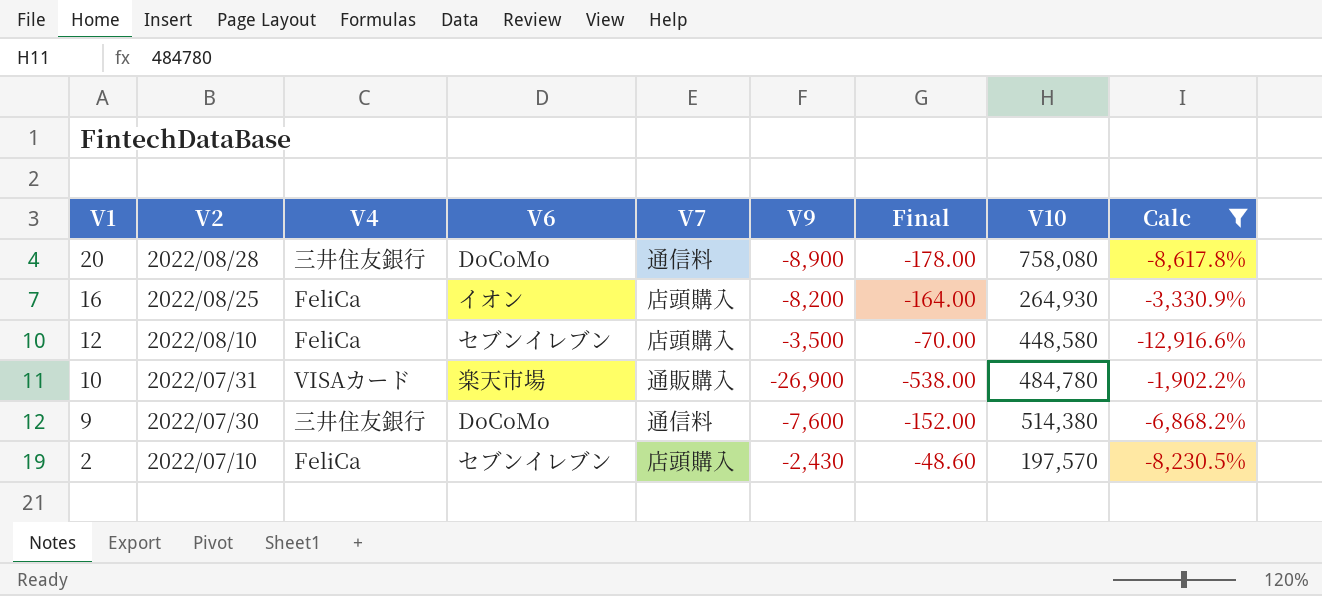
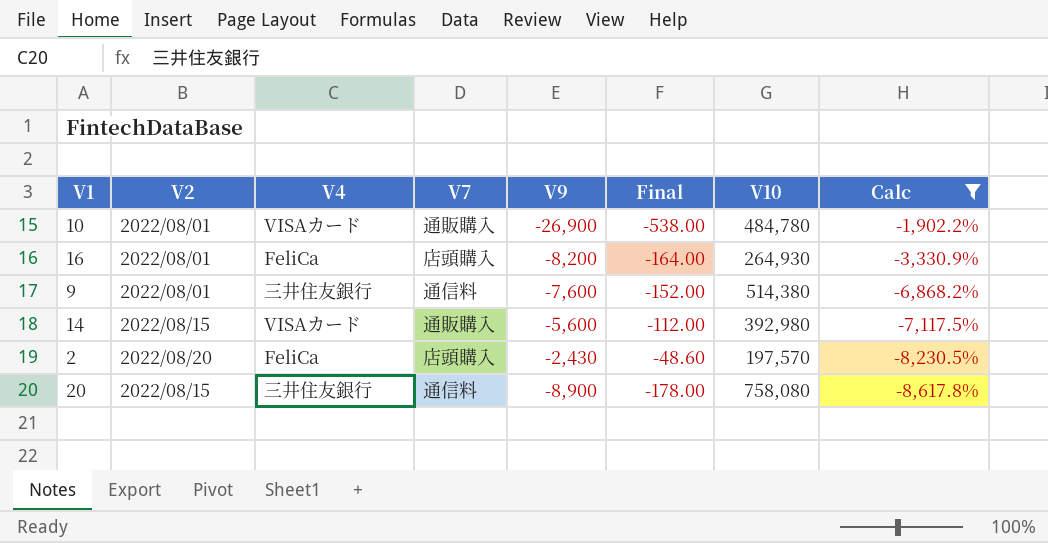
row order: V1 descending -> Calc descending
column V6 | position: 4 -> none
row 12: 2022/08/10 | FeliCa | セブンイレブン | 店頭購入 | -3,500 | -70.00 | 448,580 | -12,916.6% -> none
10 | V2: 2022/07/31 -> 2022/08/01
16 | V2: 2022/08/25 -> 2022/08/01
9 | V2: 2022/07/30 -> 2022/08/01
row 14: none -> 2022/08/15 | VISAカード | 通販購入 | -5,600 | -112.00 | 392,980 | -7,117.5%
2 | V2: 2022/07/10 -> 2022/08/20
20 | V2: 2022/08/28 -> 2022/08/15

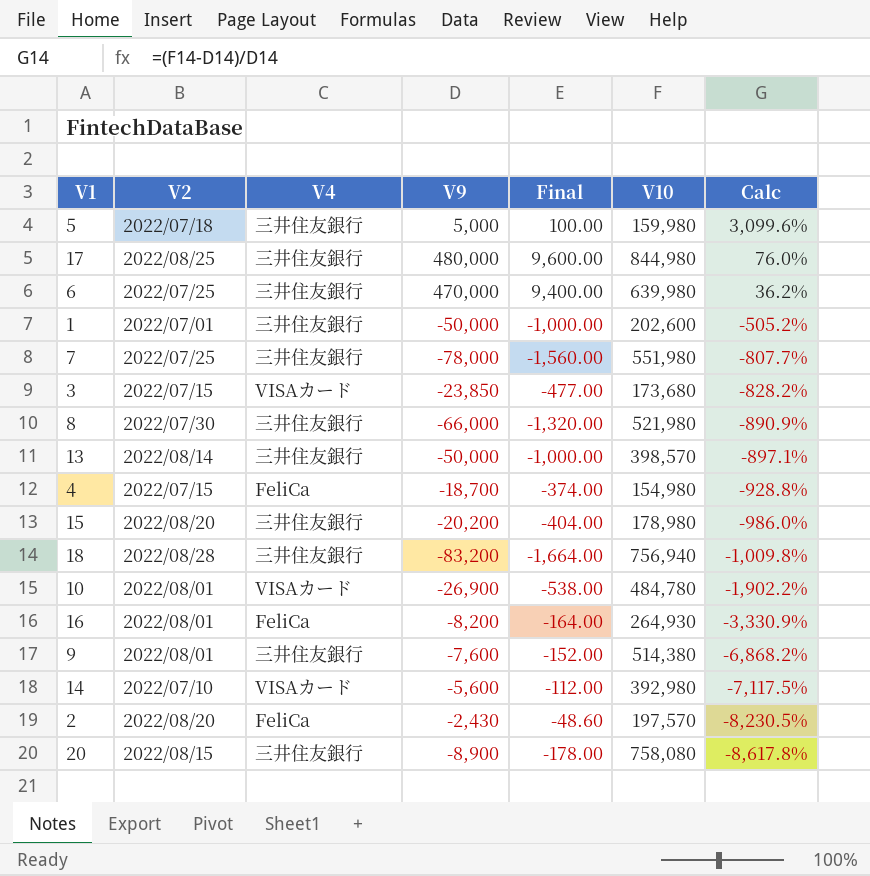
filter: Calc <= -1,902.2% -> none
column V7 | position: 4 -> none
14 | V2: 2022/08/15 -> 2022/07/10

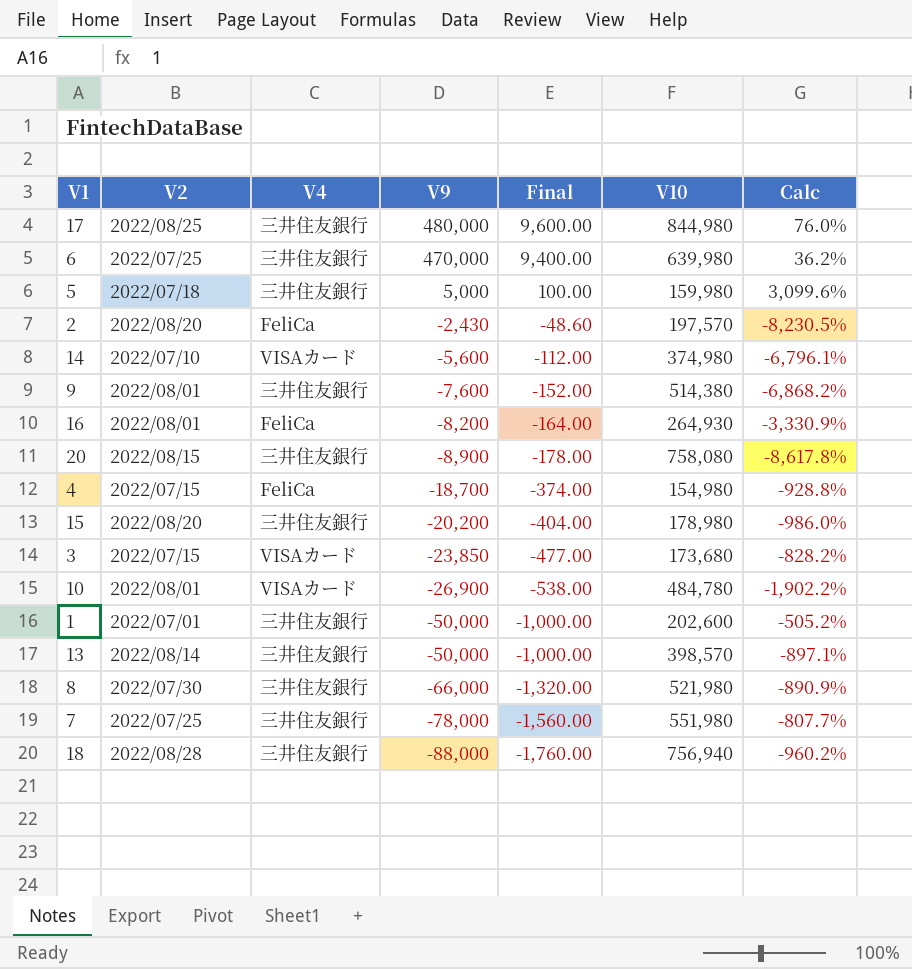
row order: Calc descending -> V9 descending
14 | V10: 392,980 -> 374,980
14 | Calc: -7,117.5% -> -6,796.1%
18 | V9: -83,200 -> -88,000
18 | Final: -1,664.00 -> -1,760.00
18 | Calc: -1,009.8% -> -960.2%

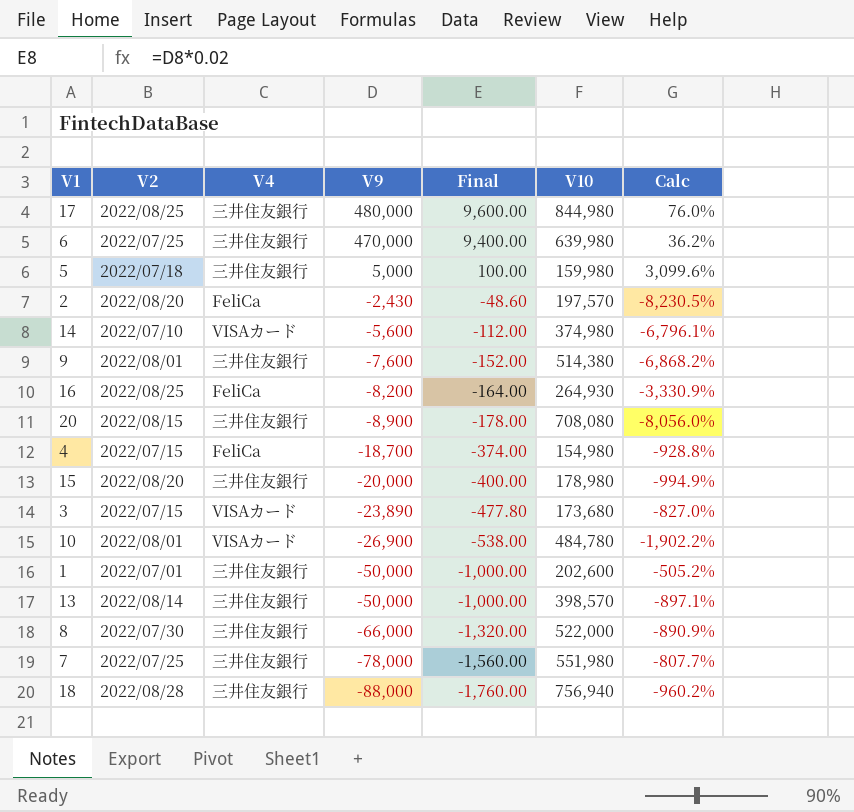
16 | V2: 2022/08/01 -> 2022/08/25
20 | V10: 758,080 -> 708,080
20 | Calc: -8,617.8% -> -8,056.0%
15 | V9: -20,200 -> -20,000
15 | Final: -404.00 -> -400.00
15 | Calc: -986.0% -> -994.9%
3 | V9: -23,850 -> -23,890
3 | Final: -477.00 -> -477.80
3 | Calc: -828.2% -> -827.0%
8 | V10: 521,980 -> 522,000

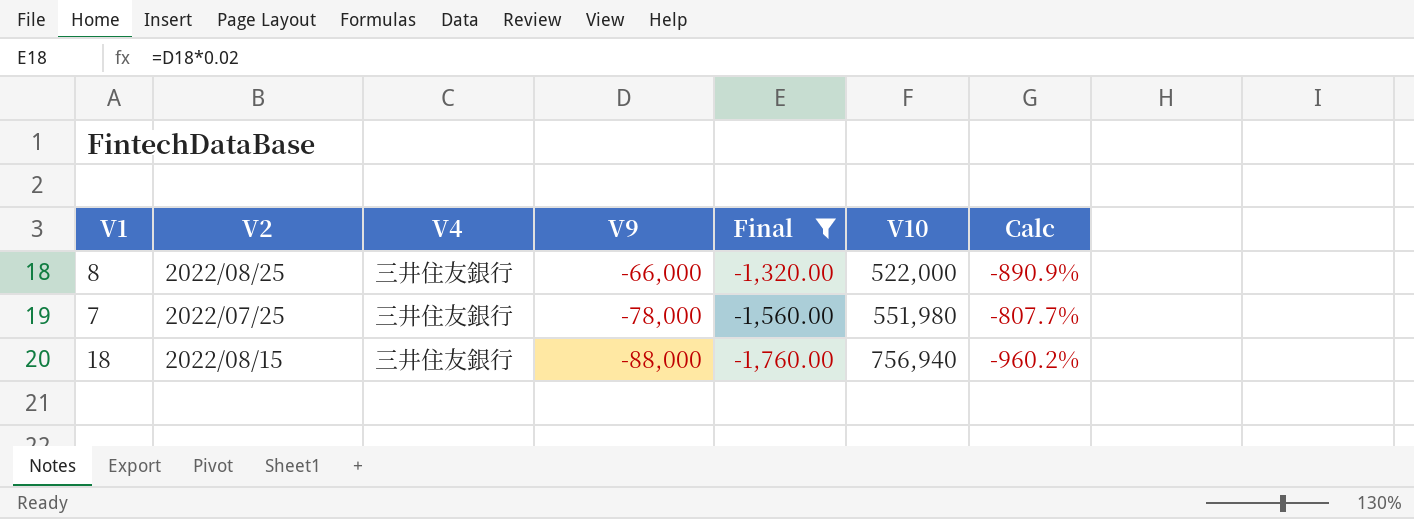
filter: none -> Final <= -1,320.00
8 | V2: 2022/07/30 -> 2022/08/25
18 | V2: 2022/08/28 -> 2022/08/15

